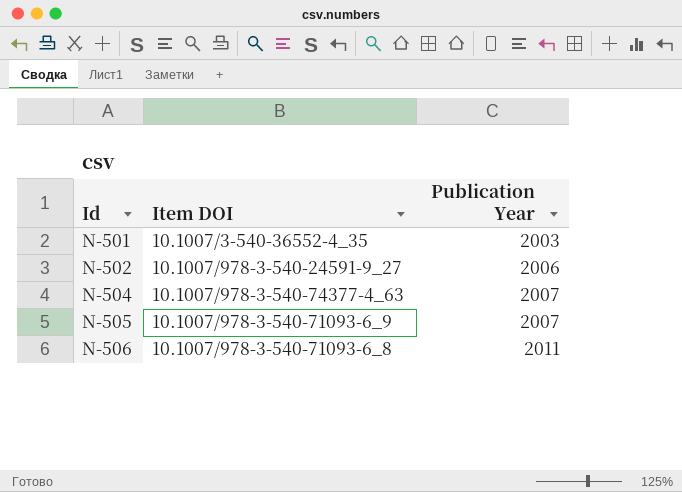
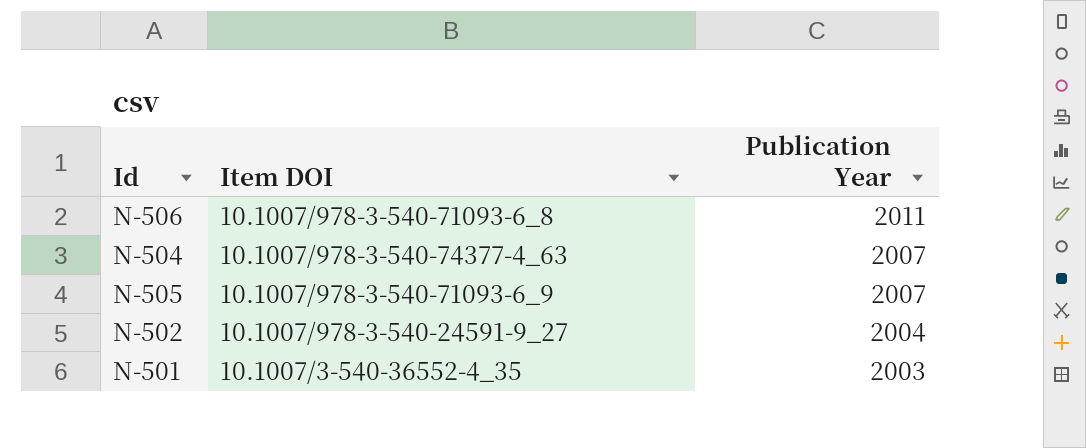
row order: Id ascending -> Publication Year descending
N-502 | Publication Year: 2006 -> 2004

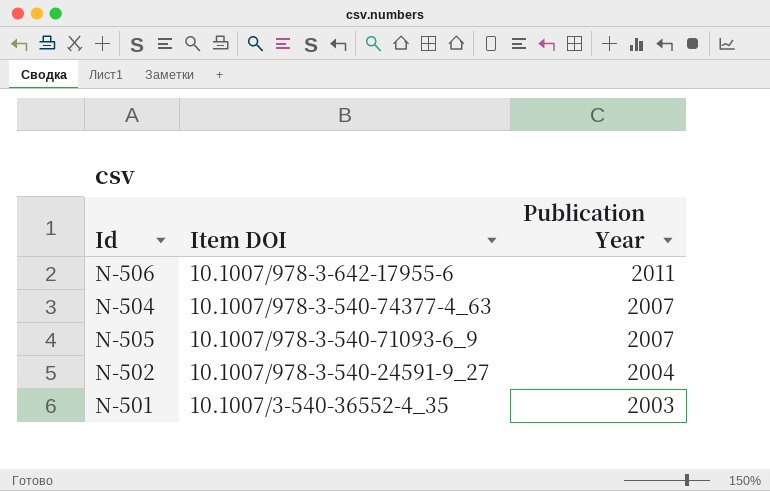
N-506 | Item DOI: 10.1007/978-3-540-71093-6_8 -> 10.1007/978-3-642-17955-6

